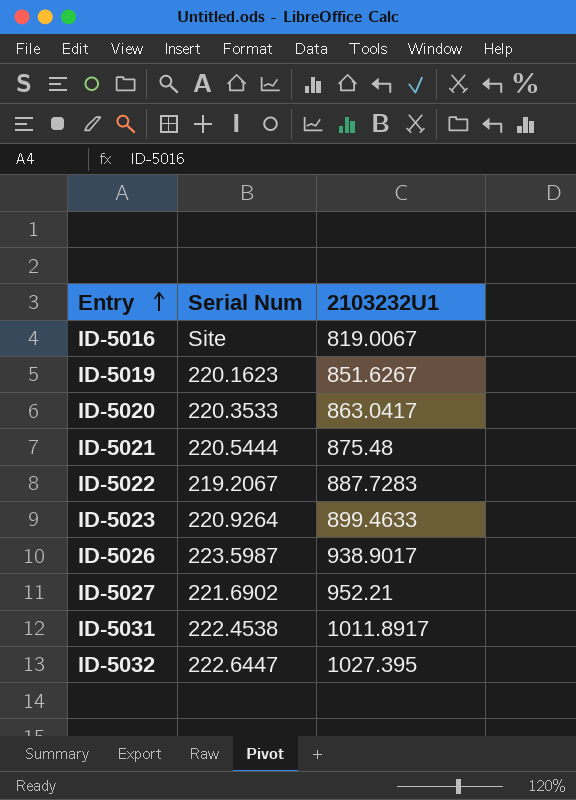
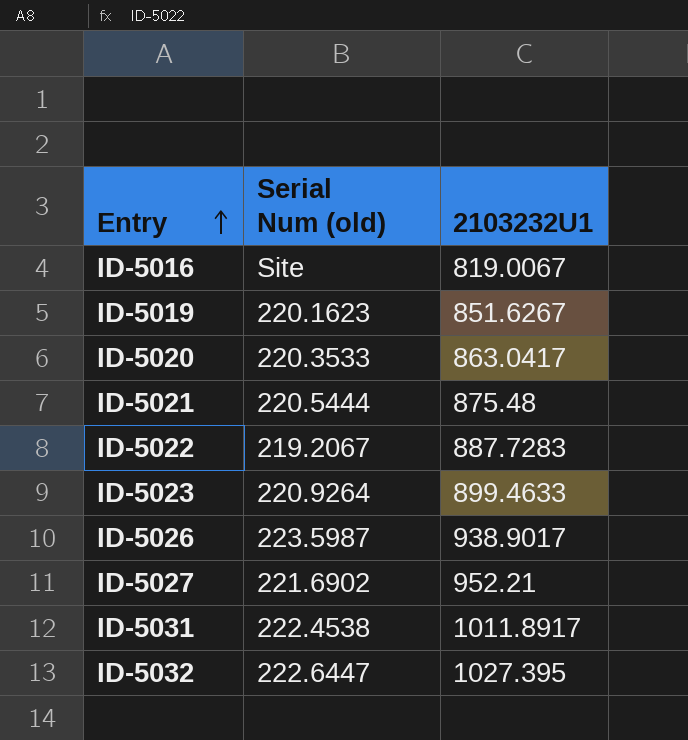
column name: Serial Num -> Serial Num (old)

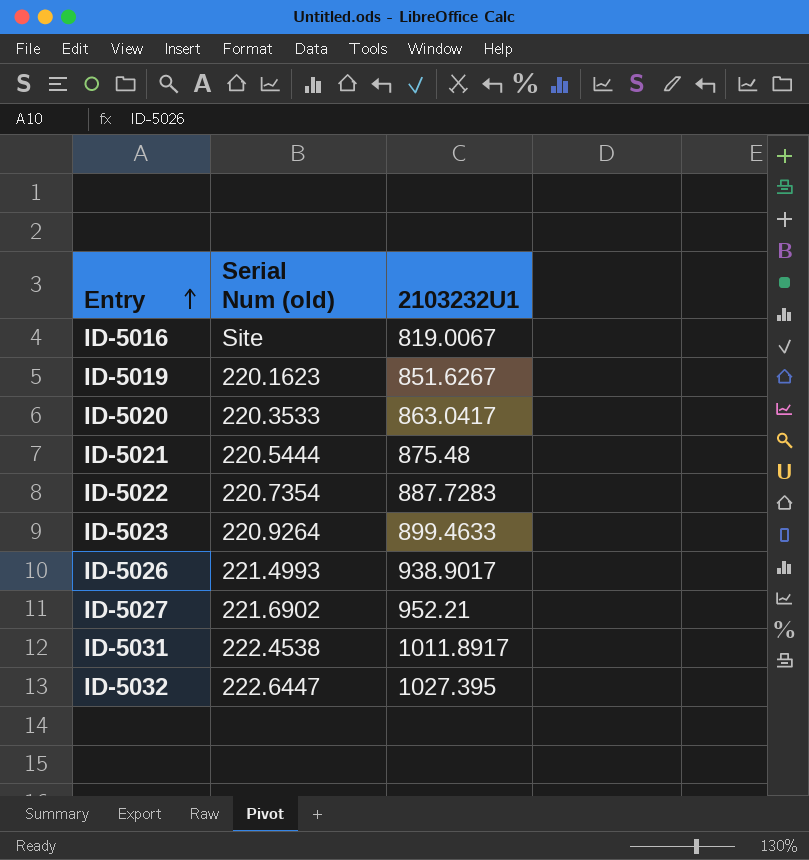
ID-5022 | Serial Num (old): 219.2067 -> 220.7354
ID-5026 | Serial Num (old): 223.5987 -> 221.4993

